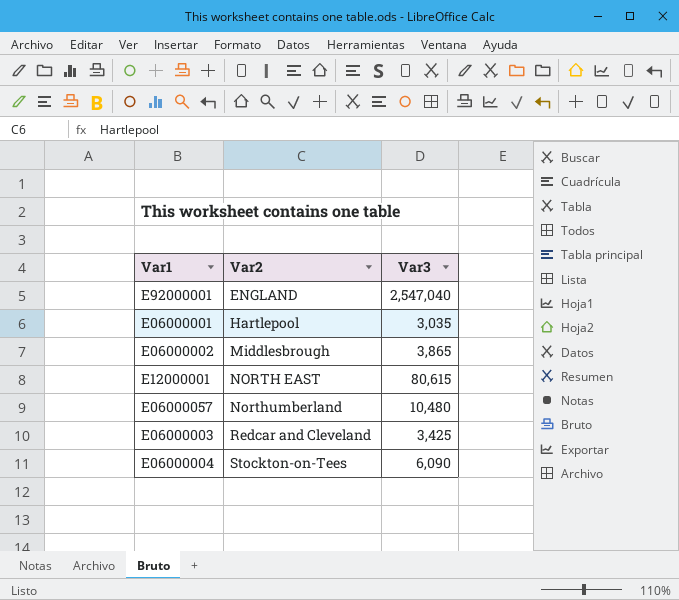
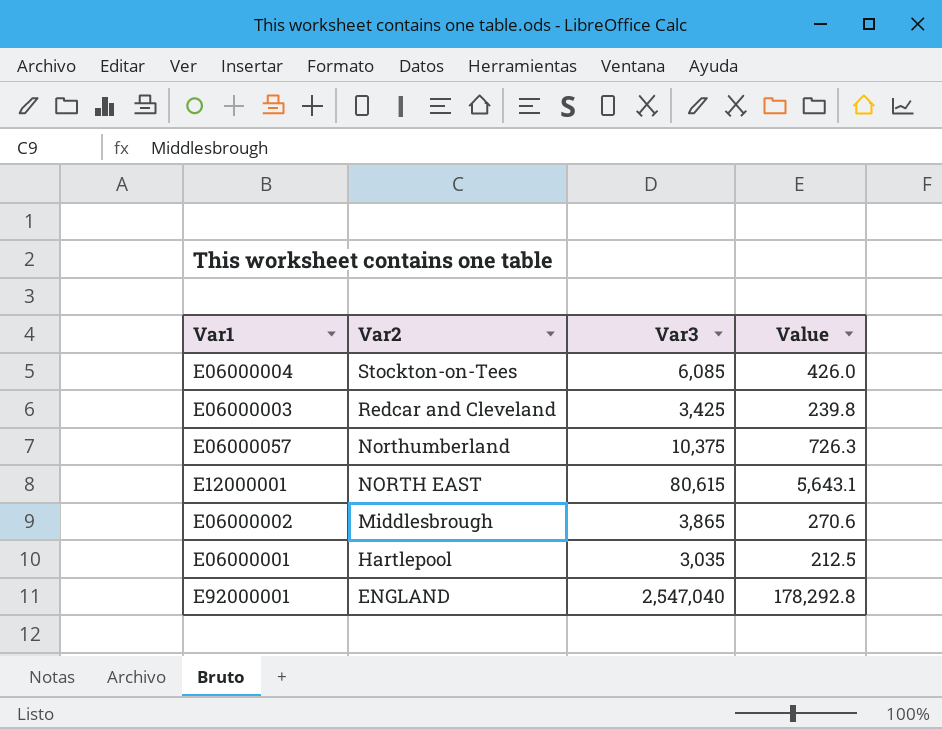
row order: Var2 ascending -> Var2 descending
column Value | formula: none -> [Var3] * 0.07
E06000004 | Var3: 6,090 -> 6,085
E06000057 | Var3: 10,480 -> 10,375

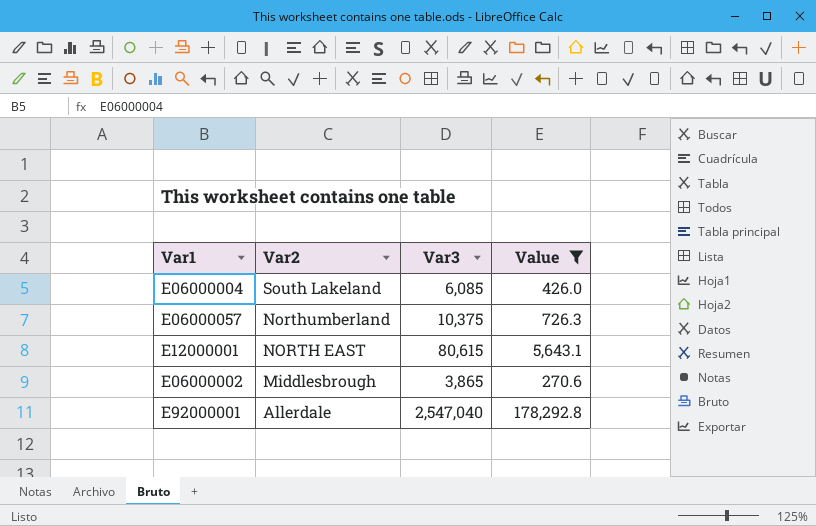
filter: none -> Value >= 270.6
E06000004 | Var2: Stockton-on-Tees -> South Lakeland
E92000001 | Var2: ENGLAND -> Allerdale

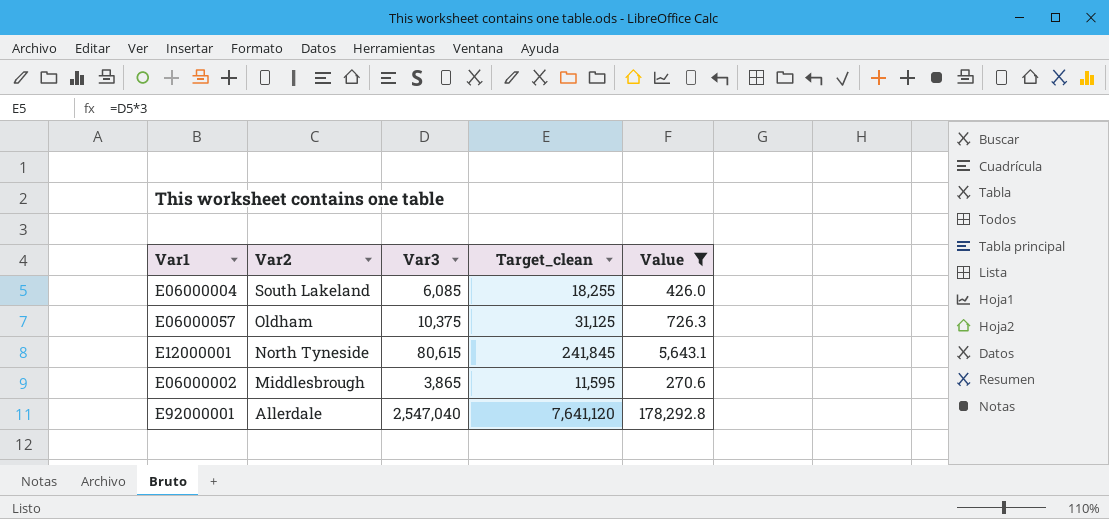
column Target_clean | formula: none -> [Var3] * 3
E06000057 | Var2: Northumberland -> Oldham
E12000001 | Var2: NORTH EAST -> North Tyneside

